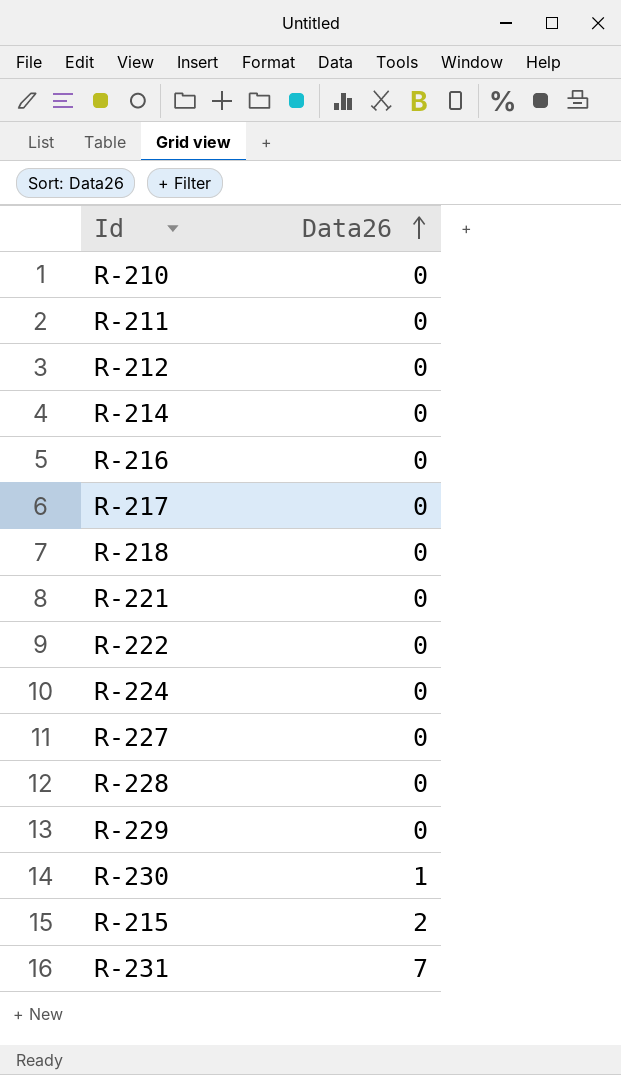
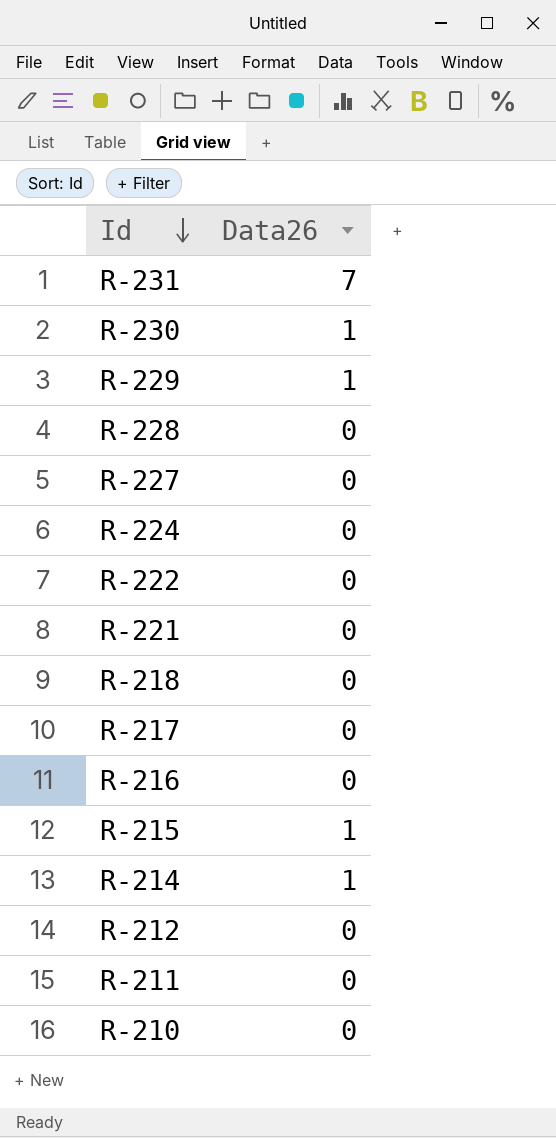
row order: Data26 ascending -> Id descending
R-229 | Data26: 0 -> 1
R-215 | Data26: 2 -> 1
R-214 | Data26: 0 -> 1

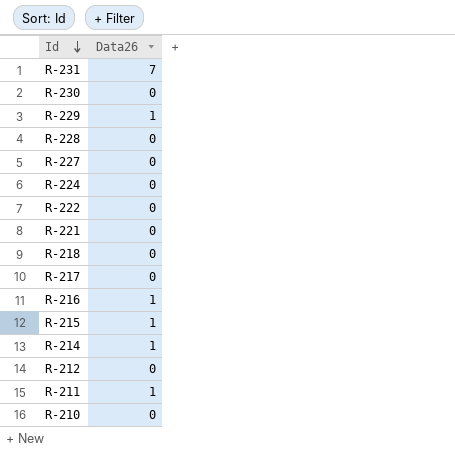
R-230 | Data26: 1 -> 0
R-216 | Data26: 0 -> 1
R-211 | Data26: 0 -> 1

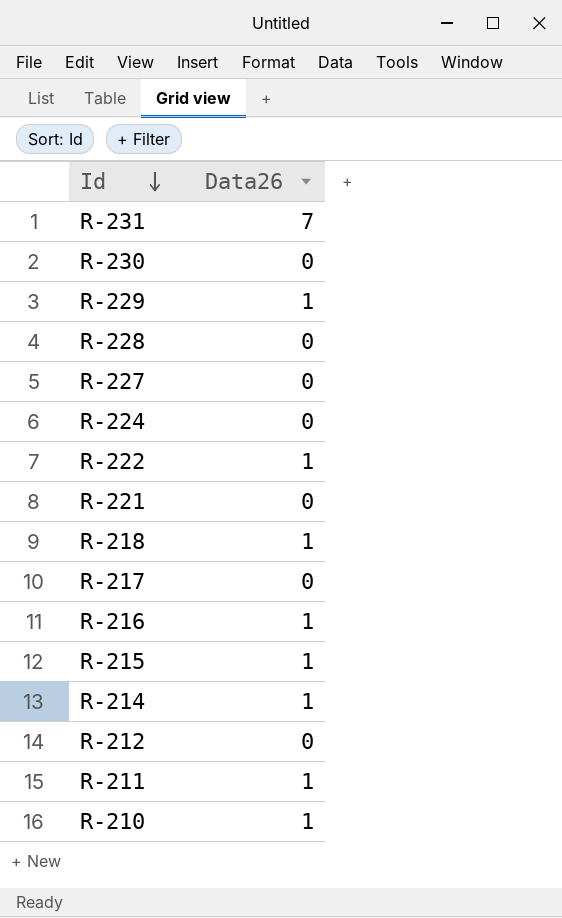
R-222 | Data26: 0 -> 1
R-218 | Data26: 0 -> 1
R-210 | Data26: 0 -> 1

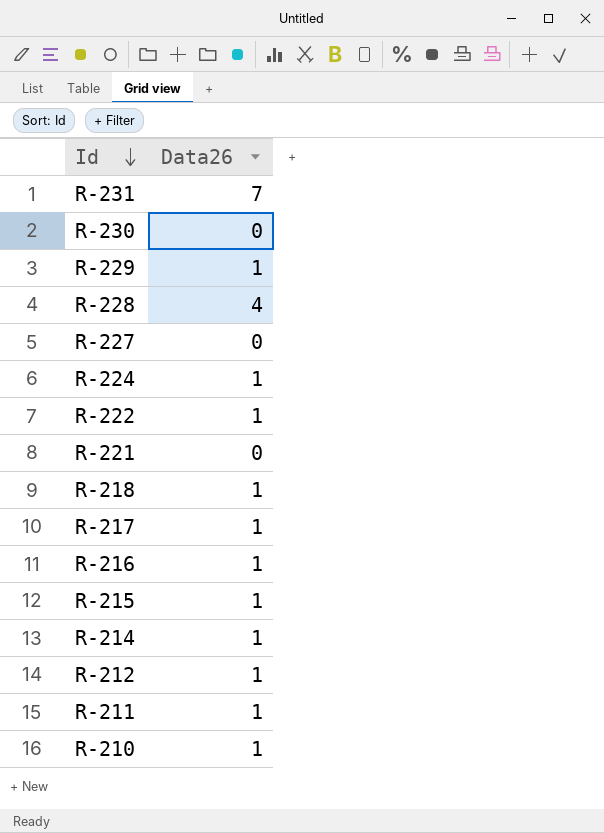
R-228 | Data26: 0 -> 4
R-224 | Data26: 0 -> 1
R-217 | Data26: 0 -> 1
R-212 | Data26: 0 -> 1

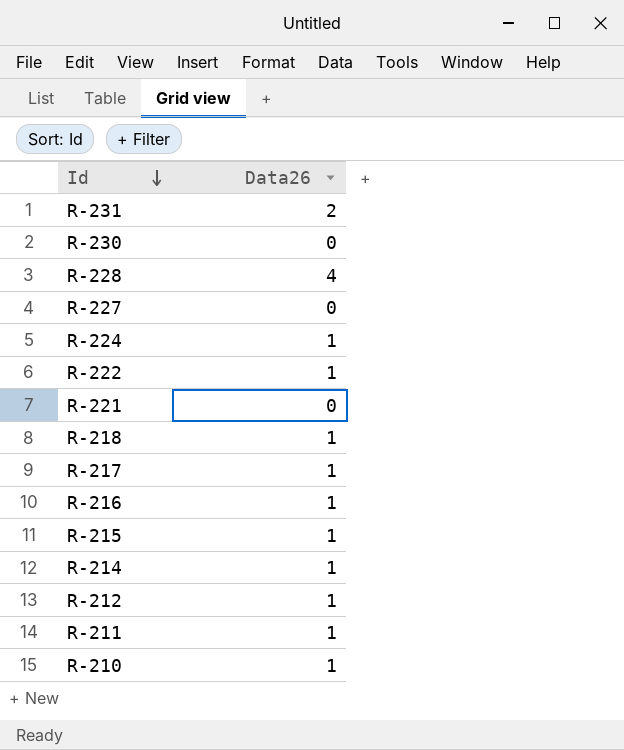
row R-229: 1 -> none
R-231 | Data26: 7 -> 2

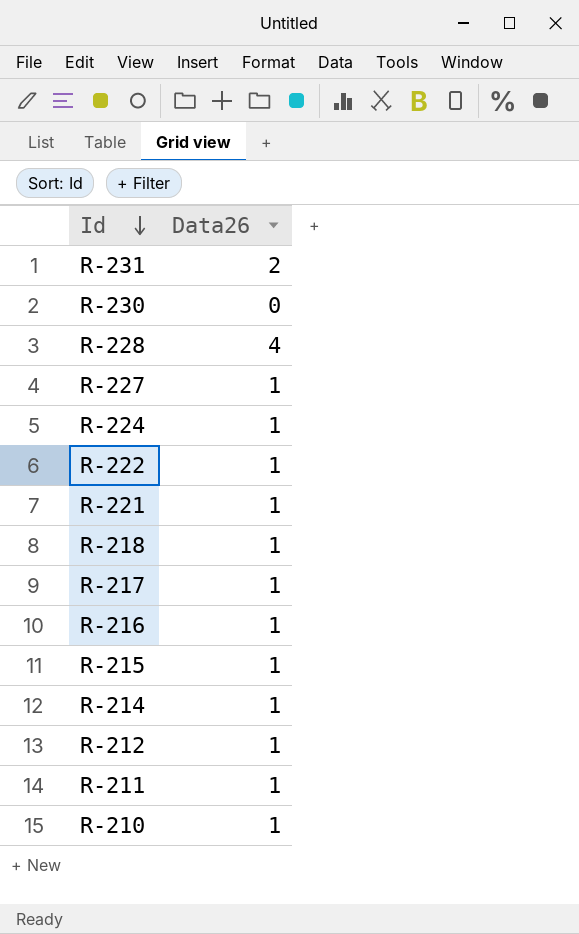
R-227 | Data26: 0 -> 1
R-221 | Data26: 0 -> 1

